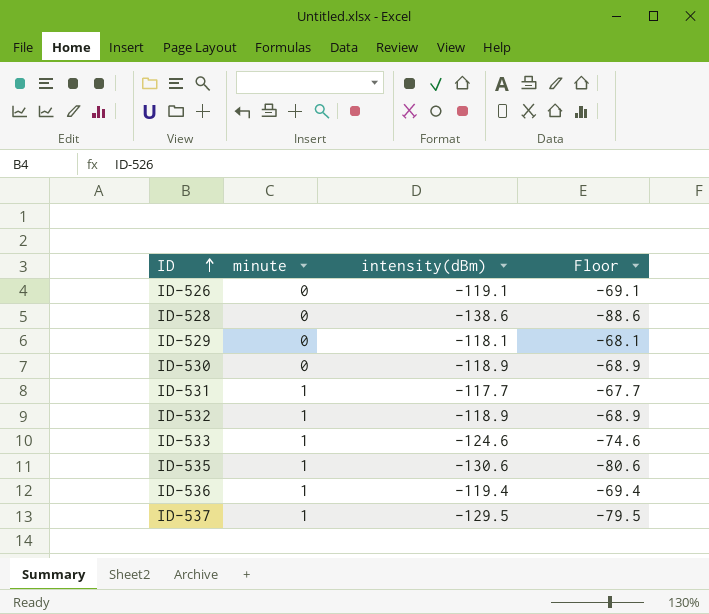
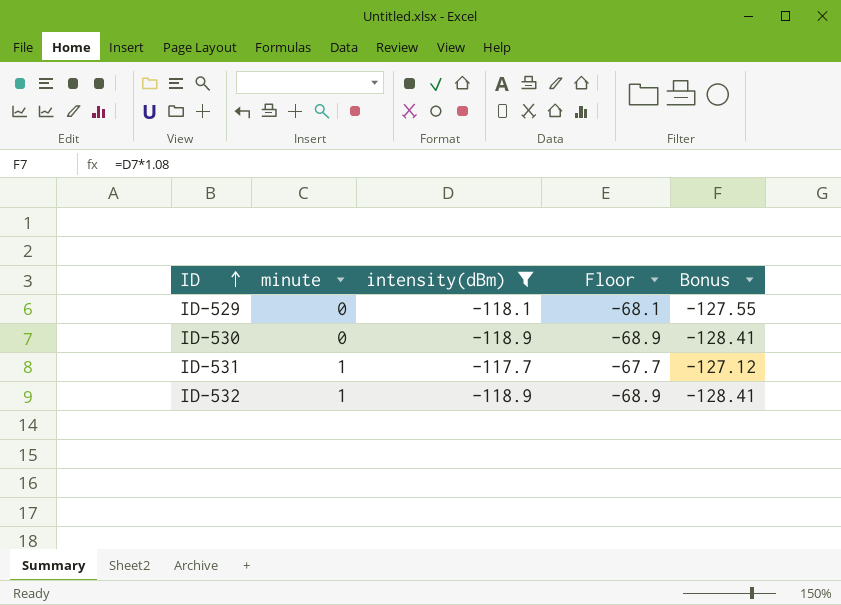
filter: none -> intensity(dBm) >= -118.9
column Bonus | formula: none -> [intensity(dBm)] * 1.08

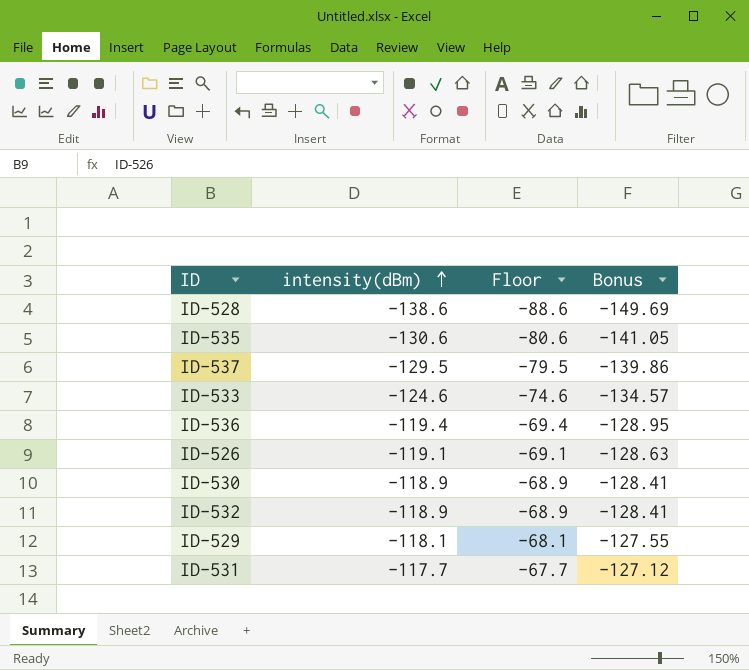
filter: intensity(dBm) >= -118.9 -> none
row order: ID ascending -> intensity(dBm) ascending
column minute | position: 2 -> none

